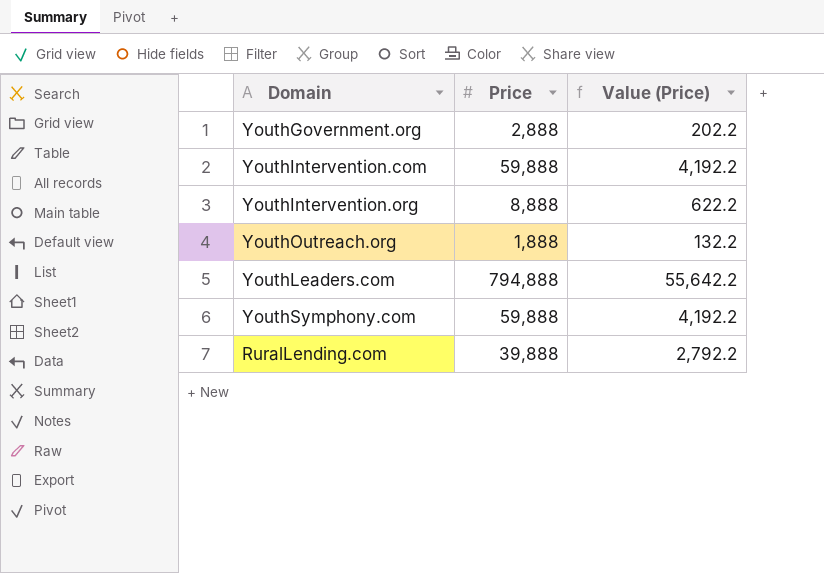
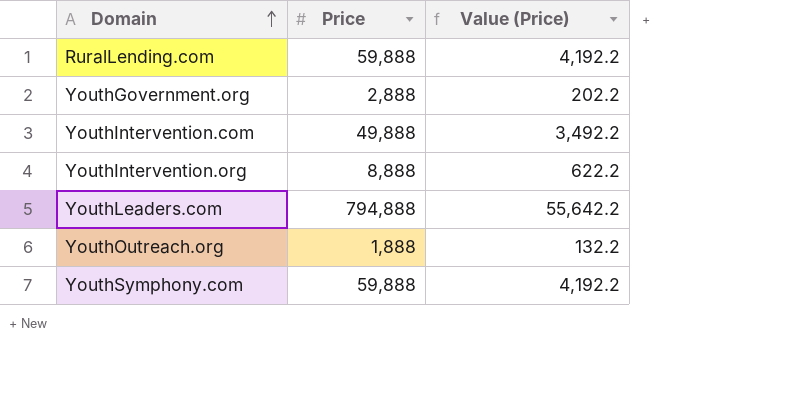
row order: none -> Domain ascending
RuralLending.com | Price: 39,888 -> 59,888
RuralLending.com | Value (Price): 2,792.2 -> 4,192.2
YouthIntervention.com | Price: 59,888 -> 49,888
YouthIntervention.com | Value (Price): 4,192.2 -> 3,492.2

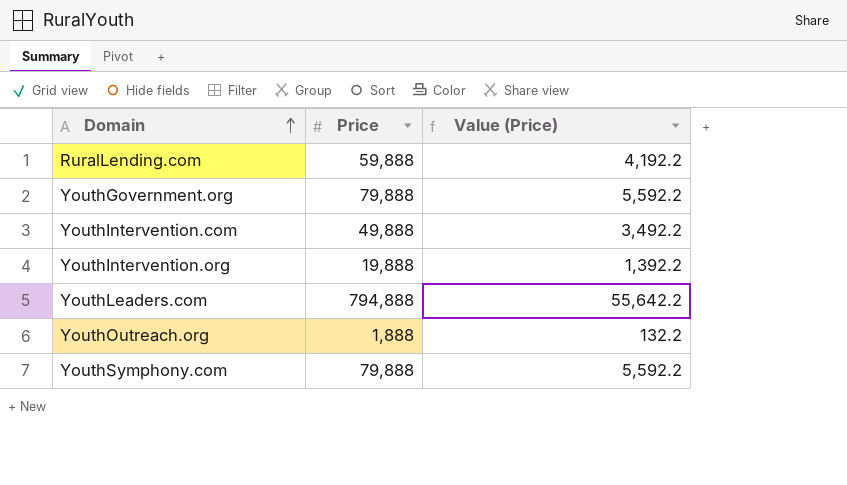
YouthGovernment.org | Price: 2,888 -> 79,888
YouthGovernment.org | Value (Price): 202.2 -> 5,592.2
YouthIntervention.org | Price: 8,888 -> 19,888
YouthIntervention.org | Value (Price): 622.2 -> 1,392.2
YouthSymphony.com | Price: 59,888 -> 79,888
YouthSymphony.com | Value (Price): 4,192.2 -> 5,592.2

